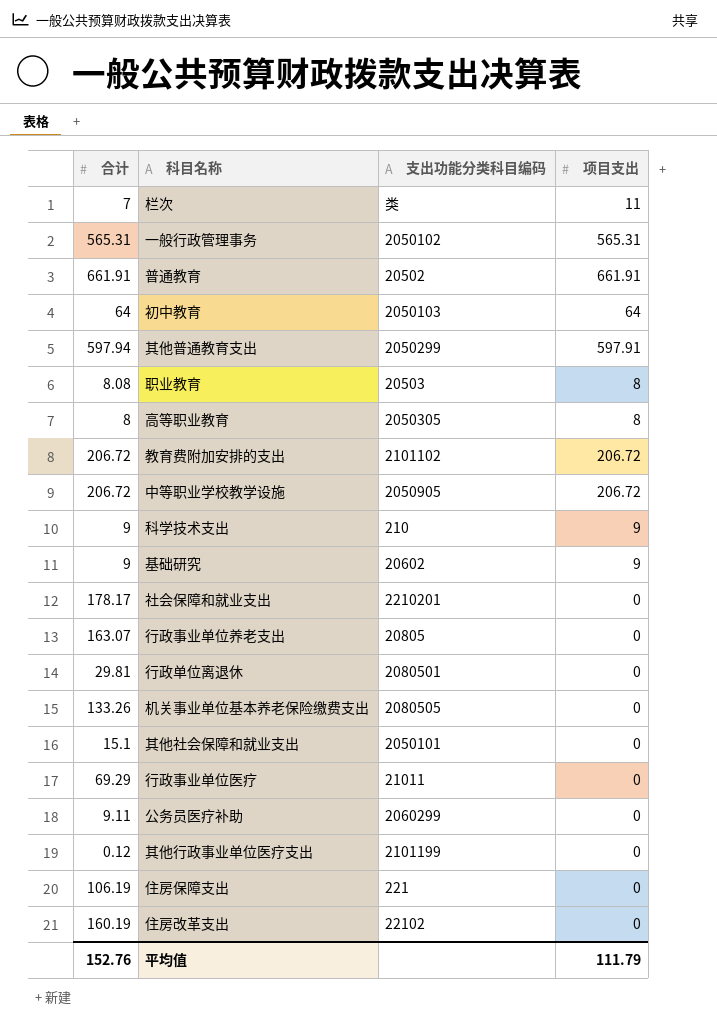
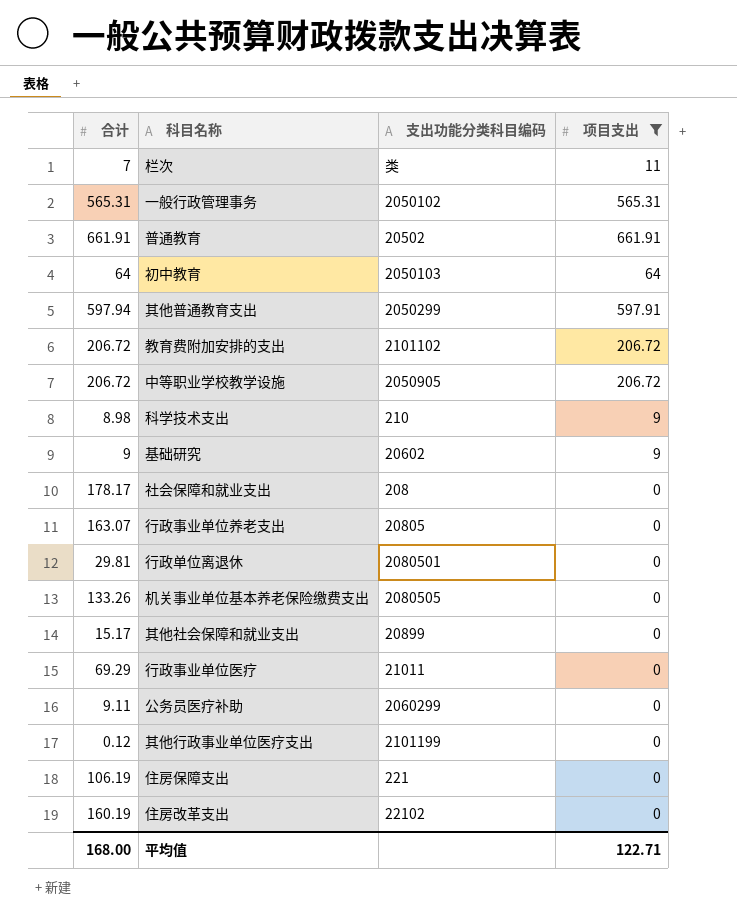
filter: none -> 项目支出 != 8
科学技术支出 | 合计: 9 -> 8.98
社会保障和就业支出 | 支出功能分类科目编码: 2210201 -> 208
其他社会保障和就业支出 | 合计: 15.1 -> 15.17
其他社会保障和就业支出 | 支出功能分类科目编码: 2050101 -> 20899
平均值 | 合计: 152.76 -> 168.00
平均值 | 项目支出: 111.79 -> 122.71

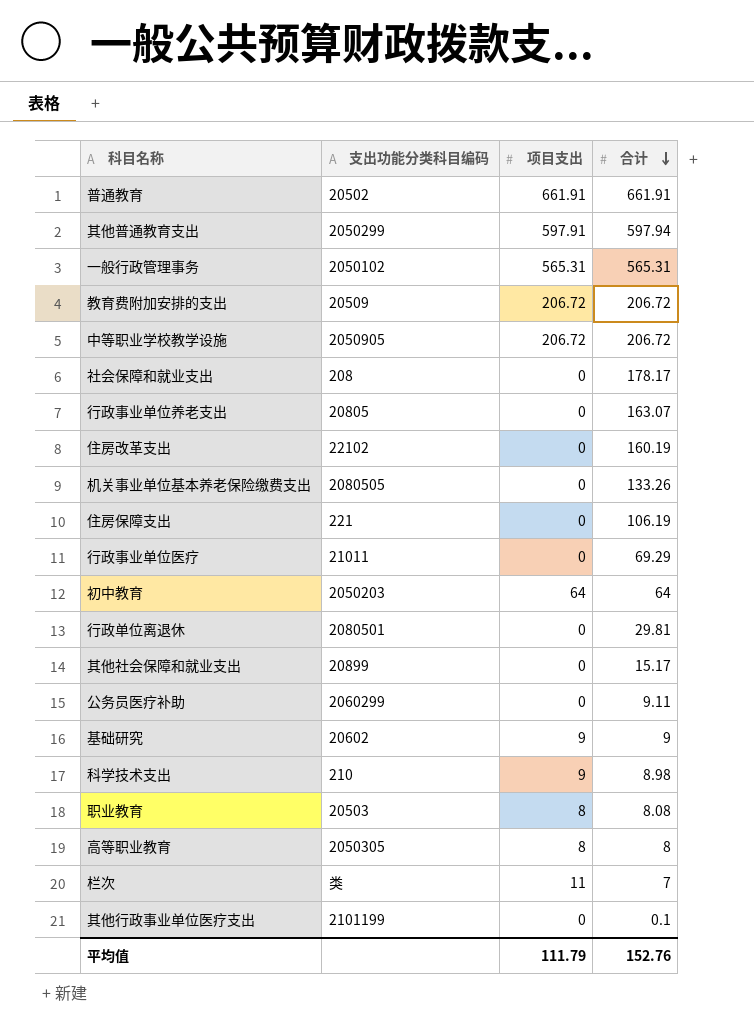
filter: 项目支出 != 8 -> none
row order: none -> 合计 descending
column 合计 | position: 1 -> 4
教育费附加安排的支出 | 支出功能分类科目编码: 2101102 -> 20509
初中教育 | 支出功能分类科目编码: 2050103 -> 2050203
其他行政事业单位医疗支出 | 合计: 0.12 -> 0.1
平均值 | 项目支出: 122.71 -> 111.79
平均值 | 合计: 168.00 -> 152.76

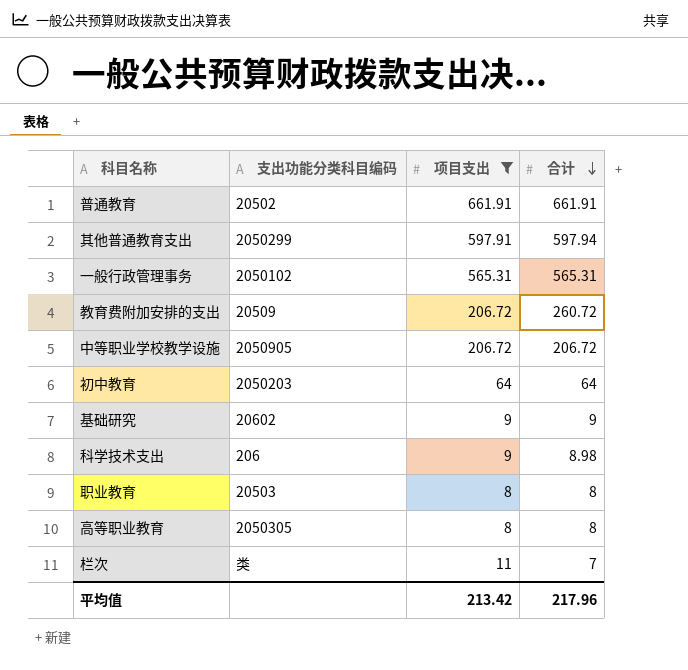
filter: none -> 项目支出 != 0
教育费附加安排的支出 | 合计: 206.72 -> 260.72
科学技术支出 | 支出功能分类科目编码: 210 -> 206
职业教育 | 合计: 8.08 -> 8
平均值 | 项目支出: 111.79 -> 213.42
平均值 | 合计: 152.76 -> 217.96

